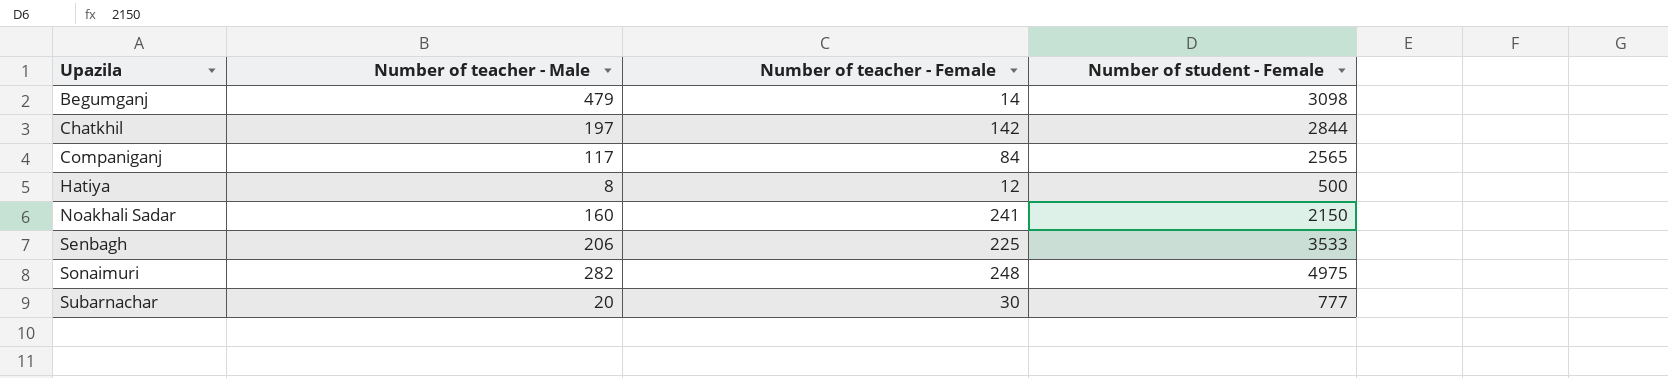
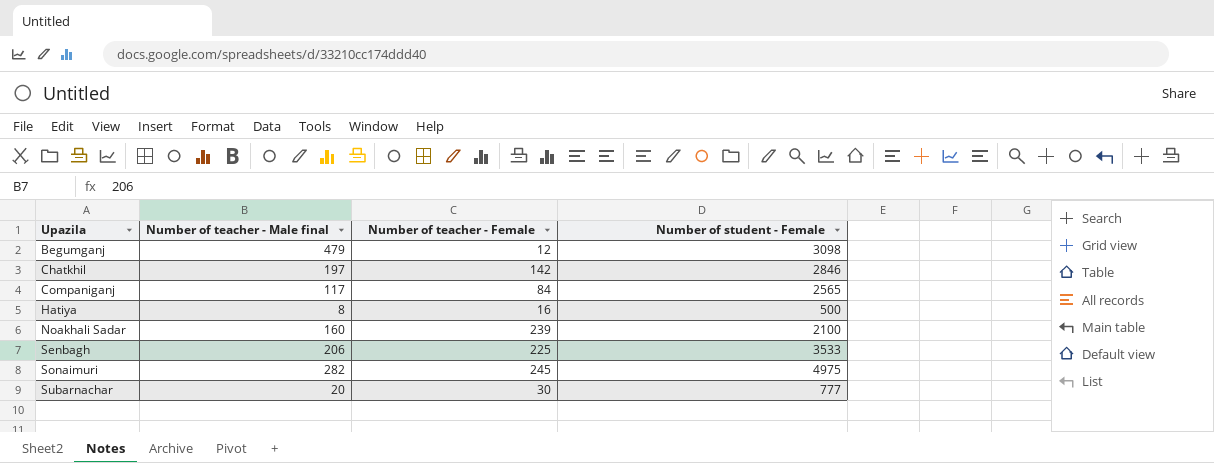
column name: Number of teacher - Male -> Number of teacher - Male final
Begumganj | Number of teacher - Female: 14 -> 12
Chatkhil | Number of student - Female: 2844 -> 2846
Hatiya | Number of teacher - Female: 12 -> 16
Noakhali Sadar | Number of teacher - Female: 241 -> 239
Noakhali Sadar | Number of student - Female: 2150 -> 2100
Sonaimuri | Number of teacher - Female: 248 -> 245

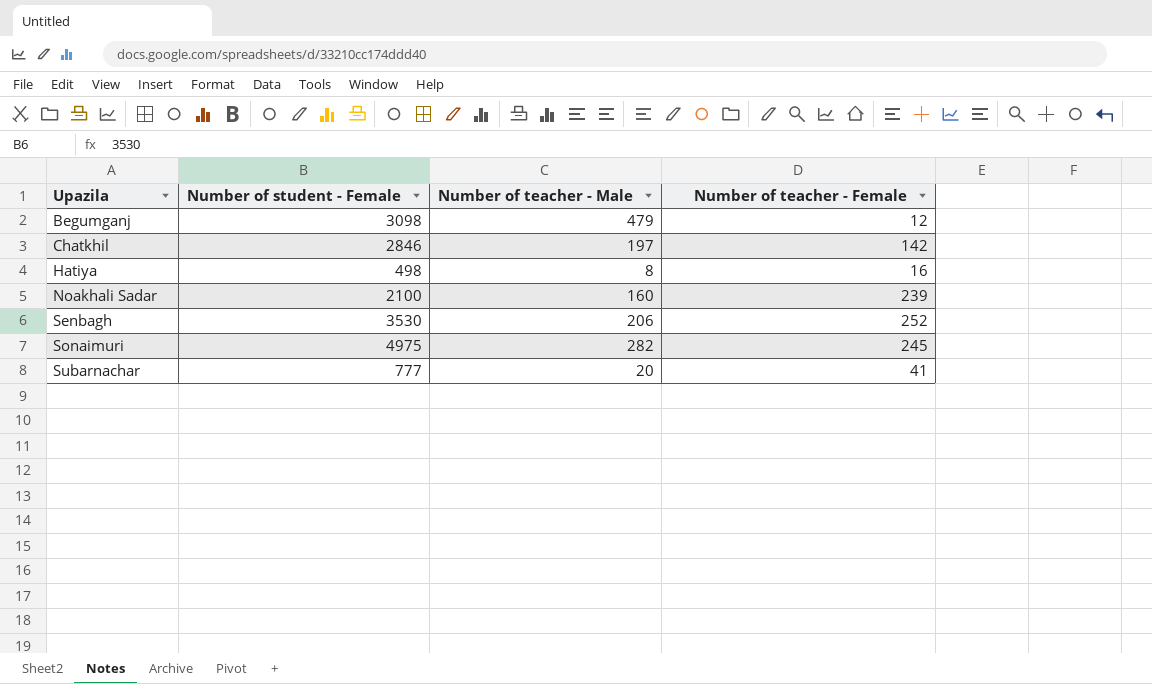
column Number of student - Female | position: 4 -> 2
column name: Number of teacher - Male final -> Number of teacher - Male
row Companiganj: 117 | 84 | 2565 -> none
Hatiya | Number of student - Female: 500 -> 498
Senbagh | Number of student - Female: 3533 -> 3530
Senbagh | Number of teacher - Female: 225 -> 252
Subarnachar | Number of teacher - Female: 30 -> 41

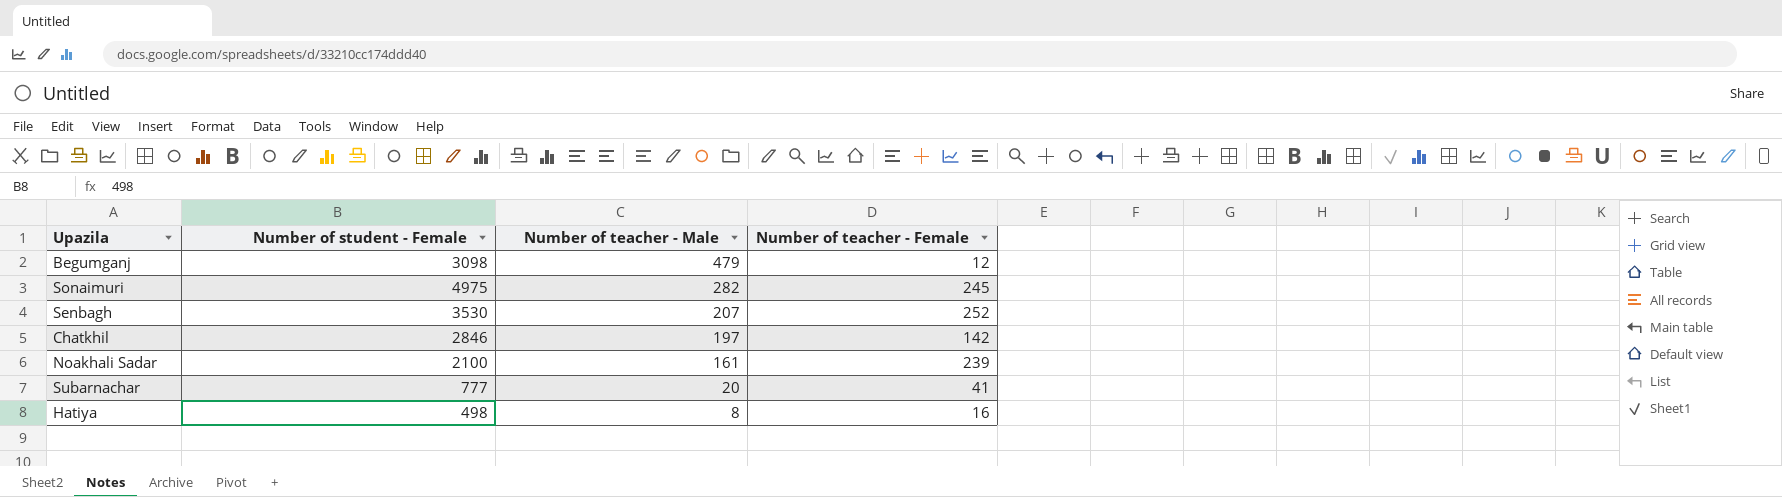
row order: Upazila ascending -> Number of teacher - Male descending
Senbagh | Number of teacher - Male: 206 -> 207
Noakhali Sadar | Number of teacher - Male: 160 -> 161

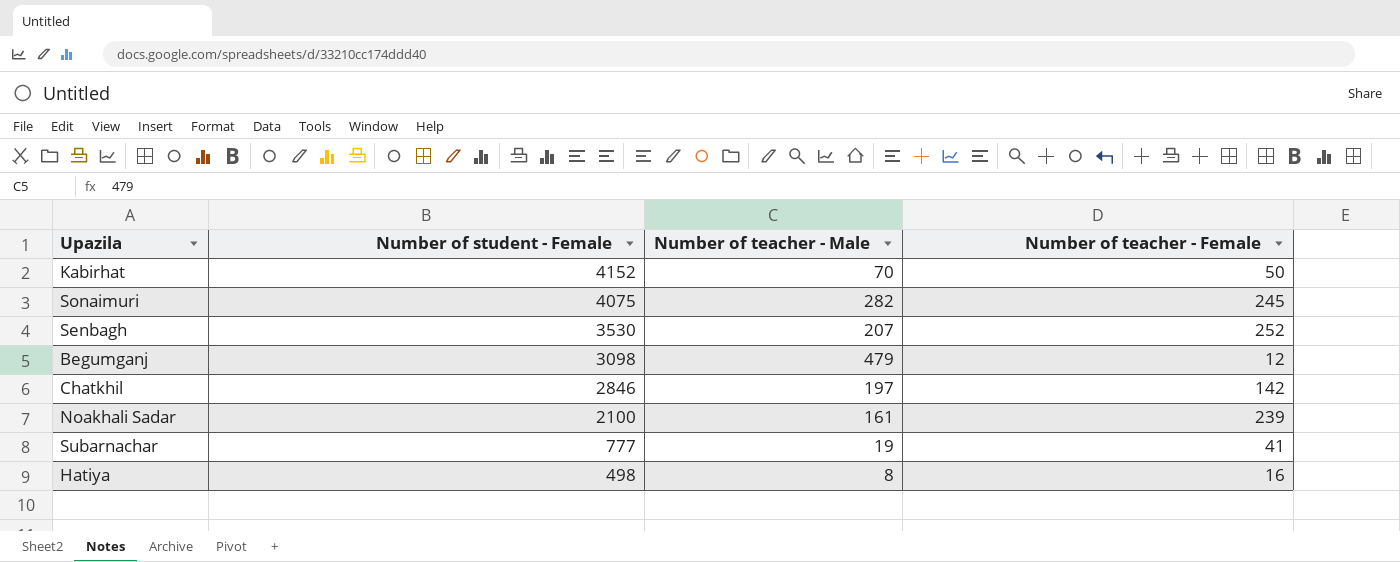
row order: Number of teacher - Male descending -> Number of student - Female descending
row Kabirhat: none -> 4152 | 70 | 50
Sonaimuri | Number of student - Female: 4975 -> 4075
Subarnachar | Number of teacher - Male: 20 -> 19

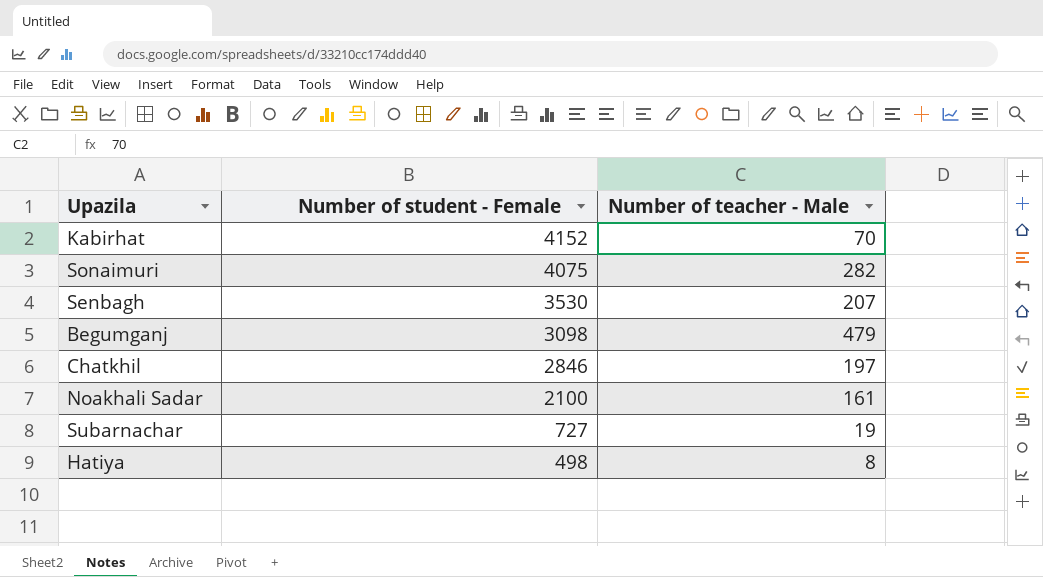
column Number of teacher - Female | position: 4 -> none
Subarnachar | Number of student - Female: 777 -> 727

